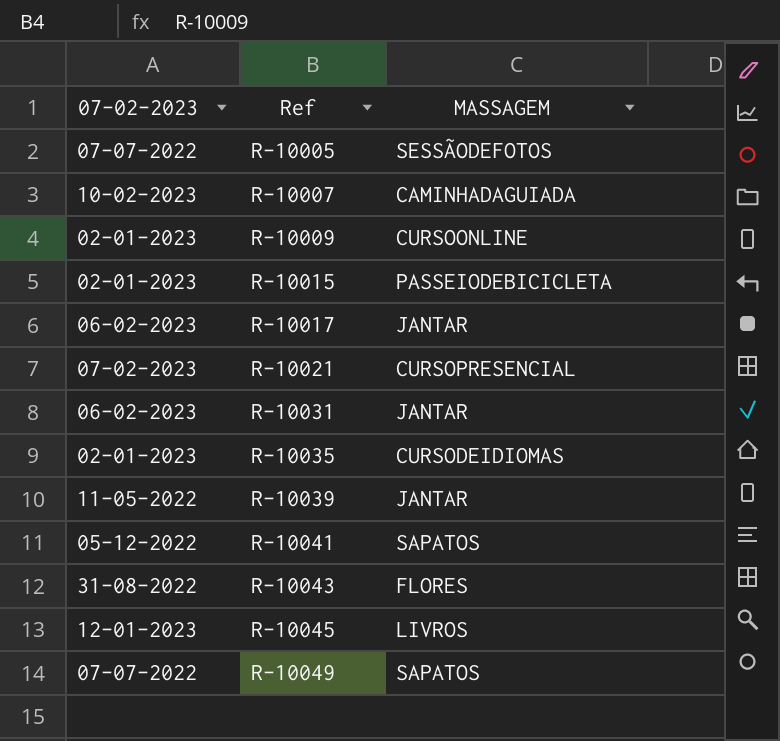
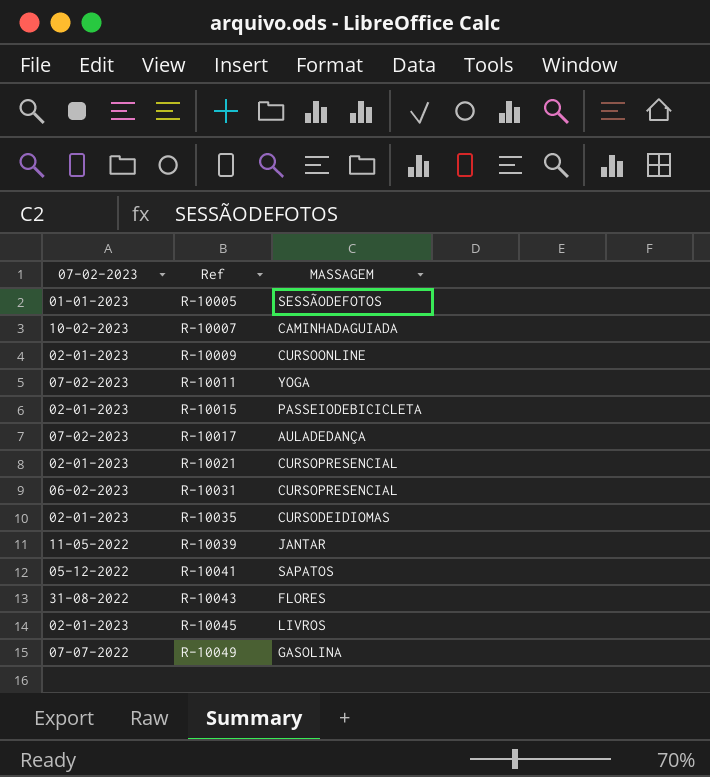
R-10005 | 07-02-2023: 07-07-2022 -> 01-01-2023
row R-10011: none -> 07-02-2023 | YOGA
R-10017 | 07-02-2023: 06-02-2023 -> 07-02-2023
R-10017 | MASSAGEM: JANTAR -> AULADEDANÇA
R-10021 | 07-02-2023: 07-02-2023 -> 02-01-2023
R-10031 | MASSAGEM: JANTAR -> CURSOPRESENCIAL
R-10045 | 07-02-2023: 12-01-2023 -> 02-01-2023
R-10049 | MASSAGEM: SAPATOS -> GASOLINA

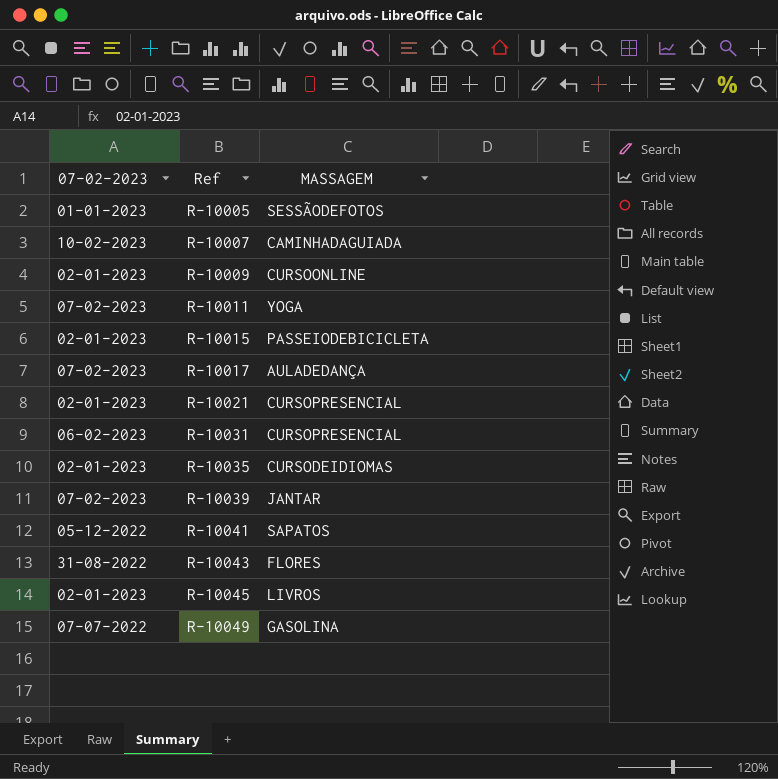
R-10039 | 07-02-2023: 11-05-2022 -> 07-02-2023

